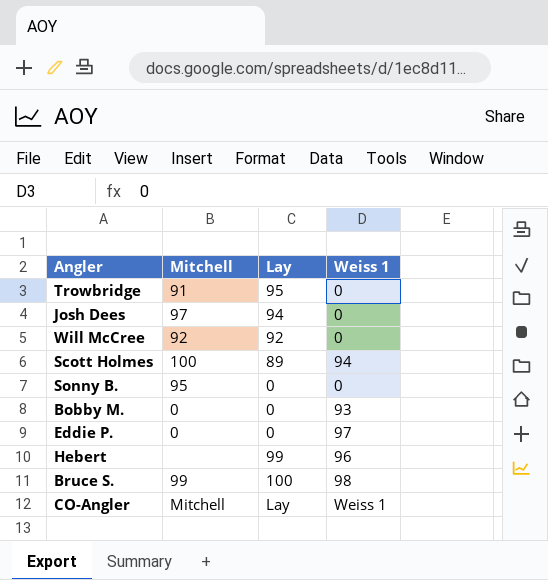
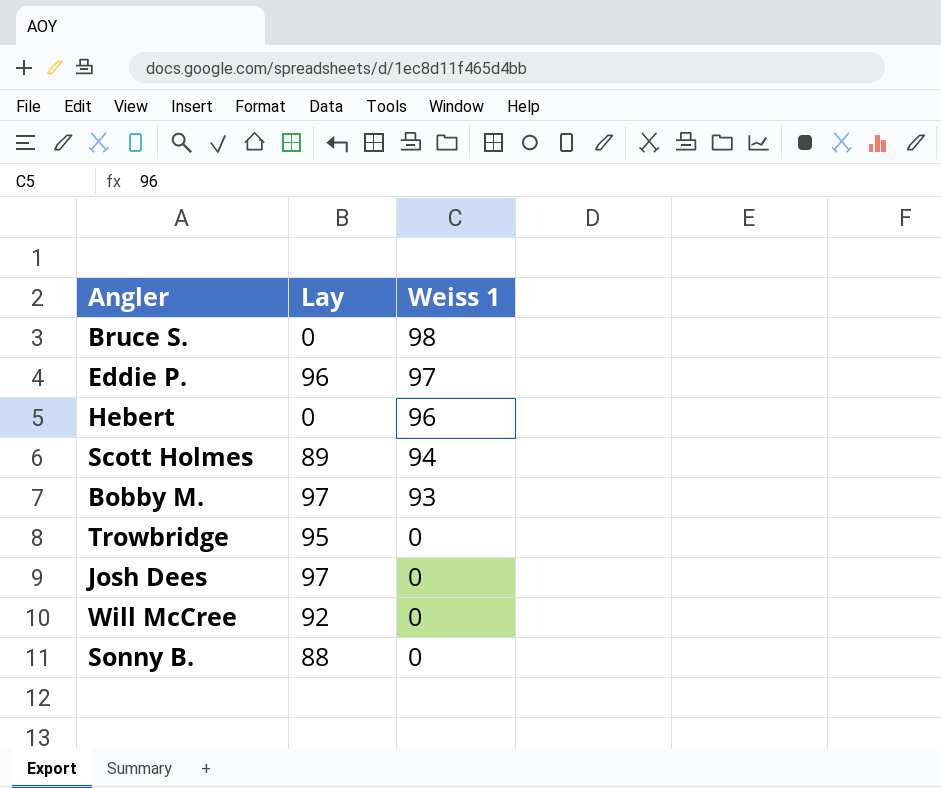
row order: none -> Weiss 1 descending
column Mitchell | position: 2 -> none
row CO-Angler: Mitchell | Lay | Weiss 1 -> none
Bruce S. | Lay: 100 -> 0
Eddie P. | Lay: 0 -> 96
Hebert | Lay: 99 -> 0
Bobby M. | Lay: 0 -> 97
Josh Dees | Lay: 94 -> 97
Sonny B. | Lay: 0 -> 88

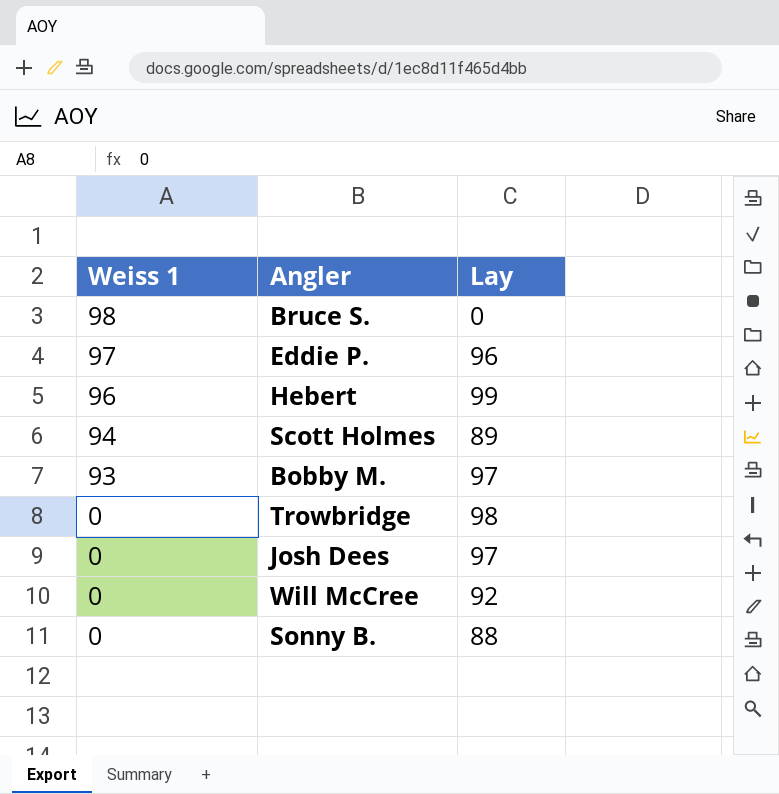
column Weiss 1 | position: 3 -> 1
Hebert | Lay: 0 -> 99
Trowbridge | Lay: 95 -> 98

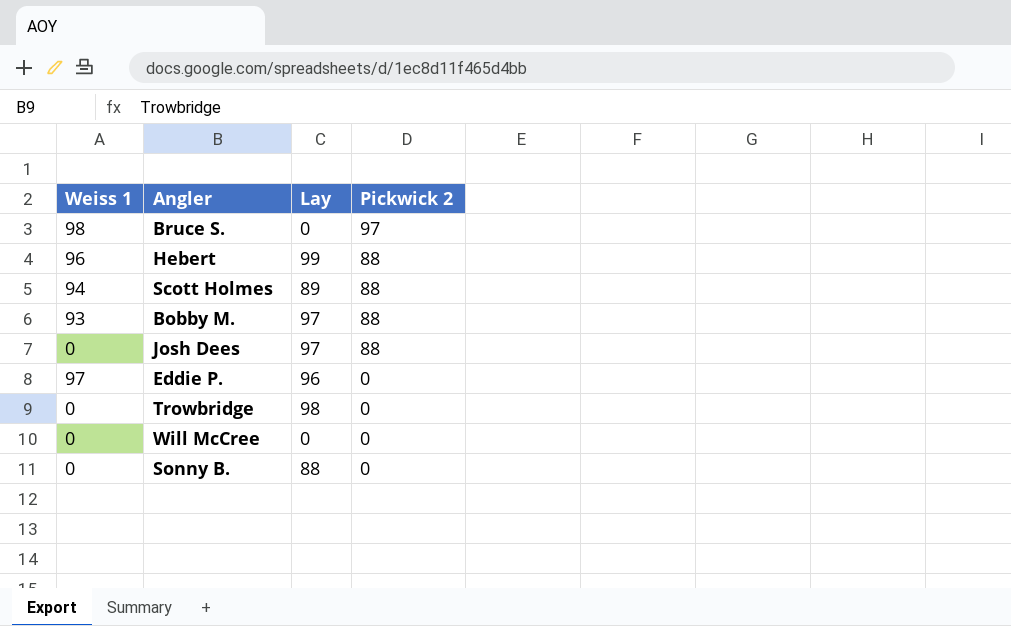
row order: Weiss 1 descending -> Pickwick 2 descending
column Pickwick 2 | position: none -> 4
Will McCree | Lay: 92 -> 0

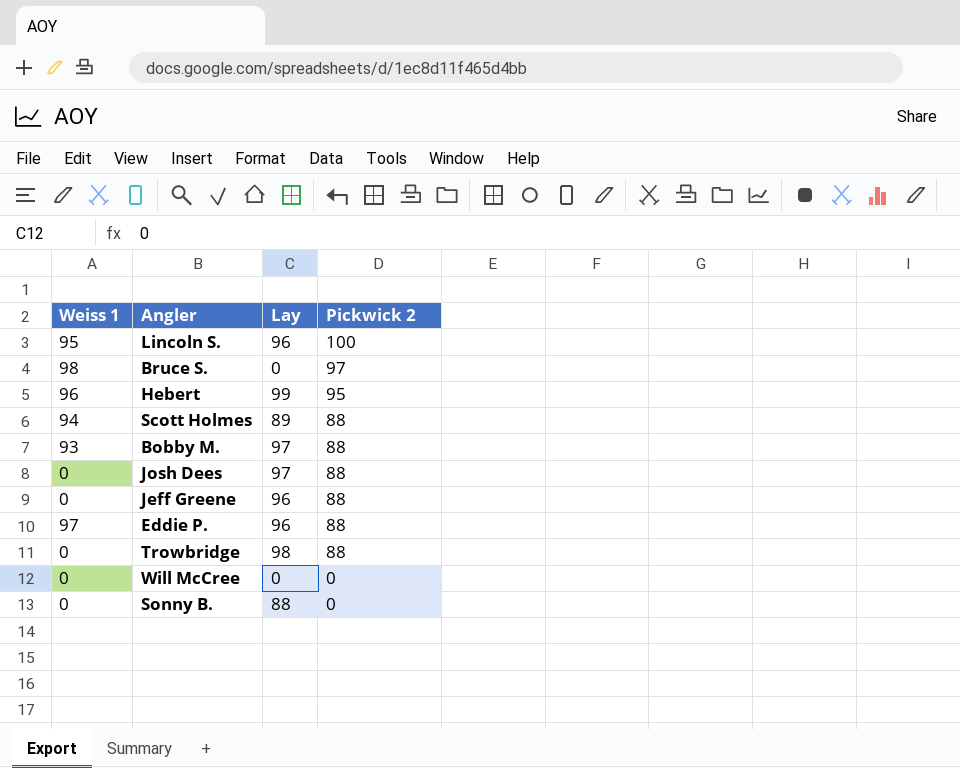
row Lincoln S.: none -> 95 | 96 | 100
Hebert | Pickwick 2: 88 -> 95
row Jeff Greene: none -> 0 | 96 | 88
Eddie P. | Pickwick 2: 0 -> 88
Trowbridge | Pickwick 2: 0 -> 88

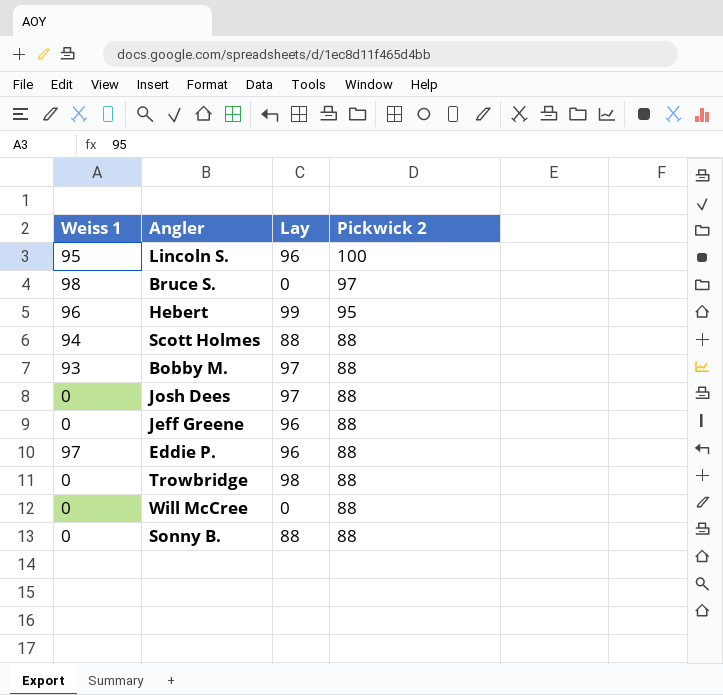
Scott Holmes | Lay: 89 -> 88
Will McCree | Pickwick 2: 0 -> 88
Sonny B. | Pickwick 2: 0 -> 88

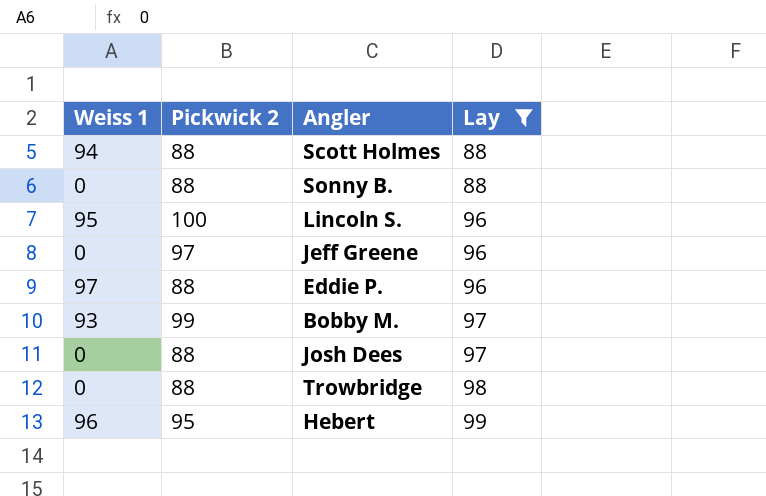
filter: none -> Lay != 0
row order: Pickwick 2 descending -> Lay ascending
column Pickwick 2 | position: 4 -> 2
Jeff Greene | Pickwick 2: 88 -> 97
Bobby M. | Pickwick 2: 88 -> 99

